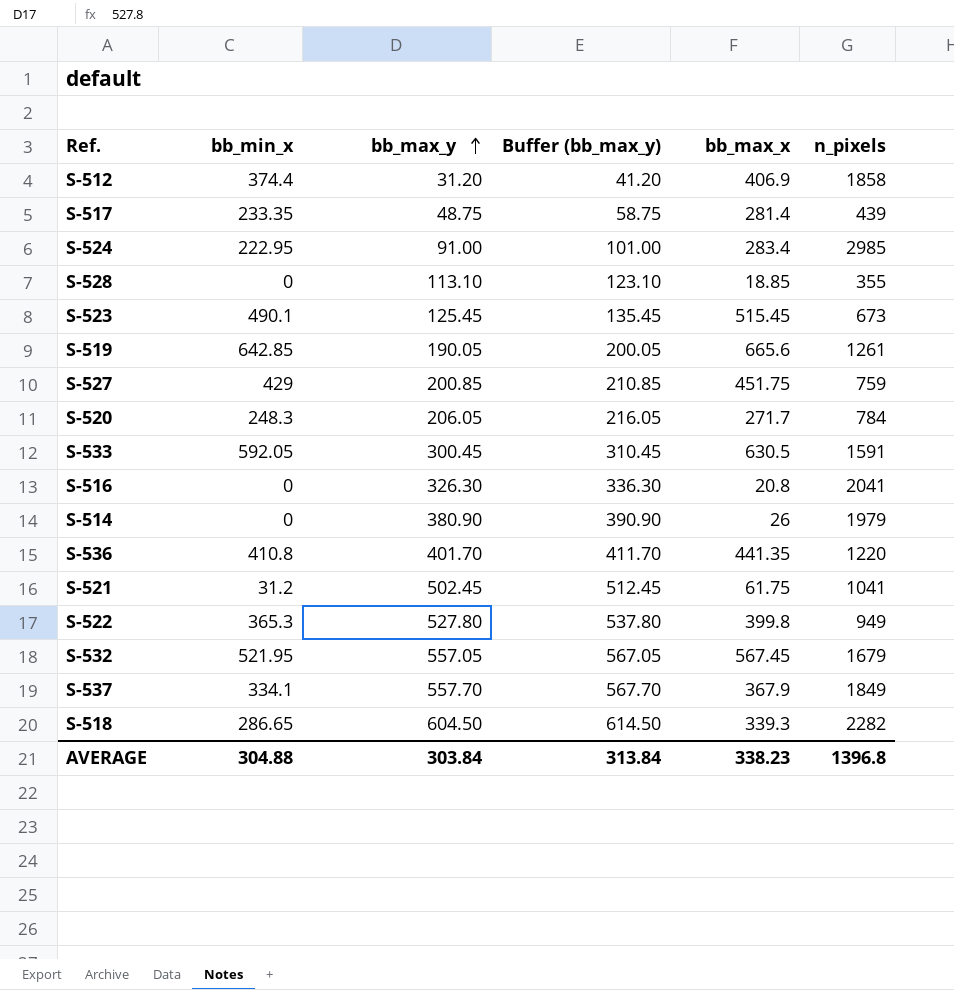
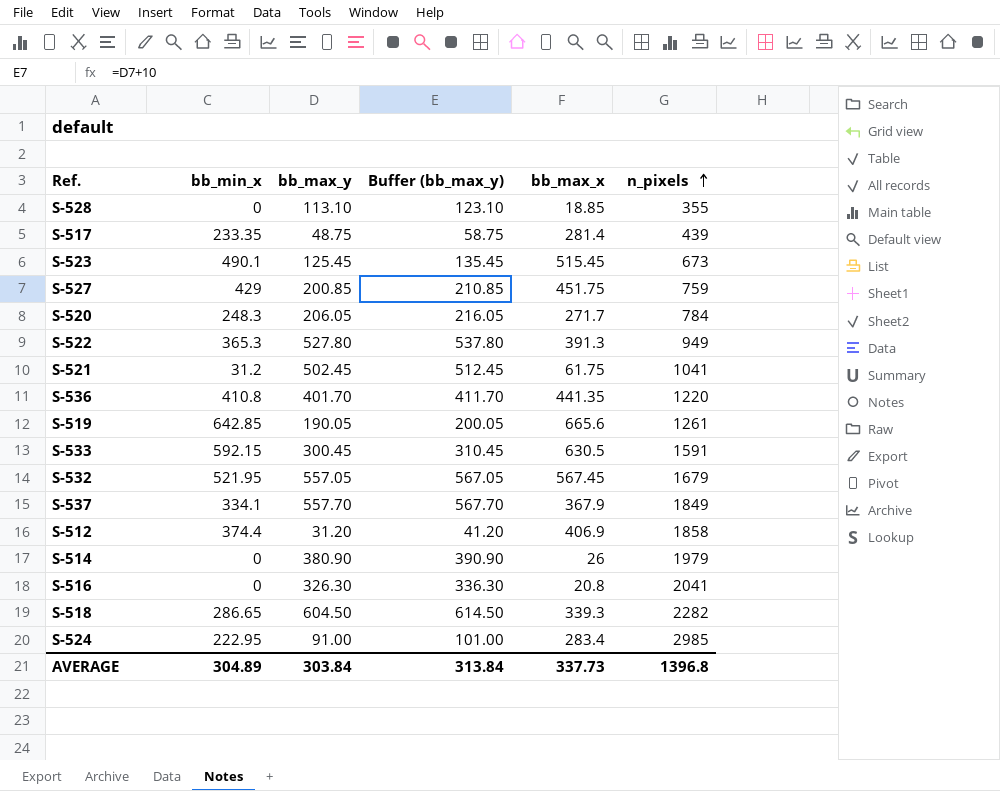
row order: bb_max_y ascending -> n_pixels ascending
S-522 | bb_max_x: 399.8 -> 391.3
S-533 | bb_min_x: 592.05 -> 592.15
AVERAGE | bb_min_x: 304.88 -> 304.89
AVERAGE | bb_max_x: 338.23 -> 337.73

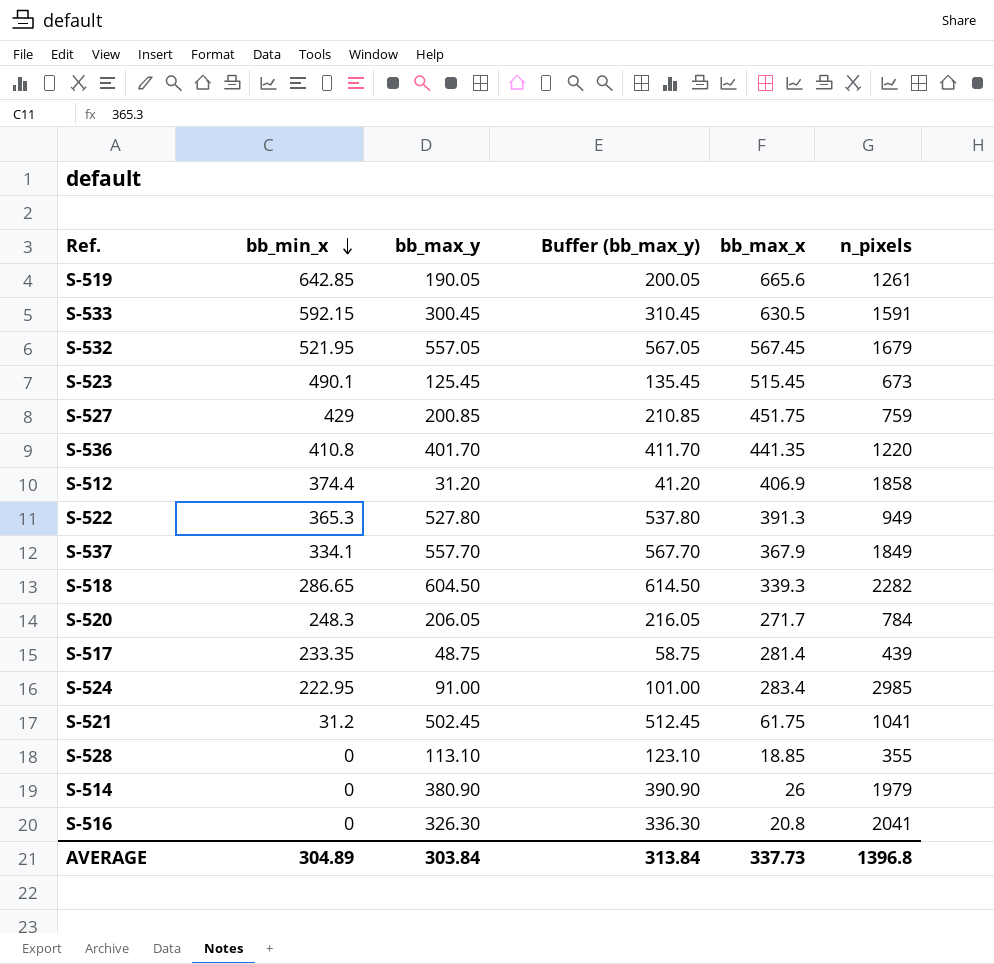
row order: n_pixels ascending -> bb_min_x descending

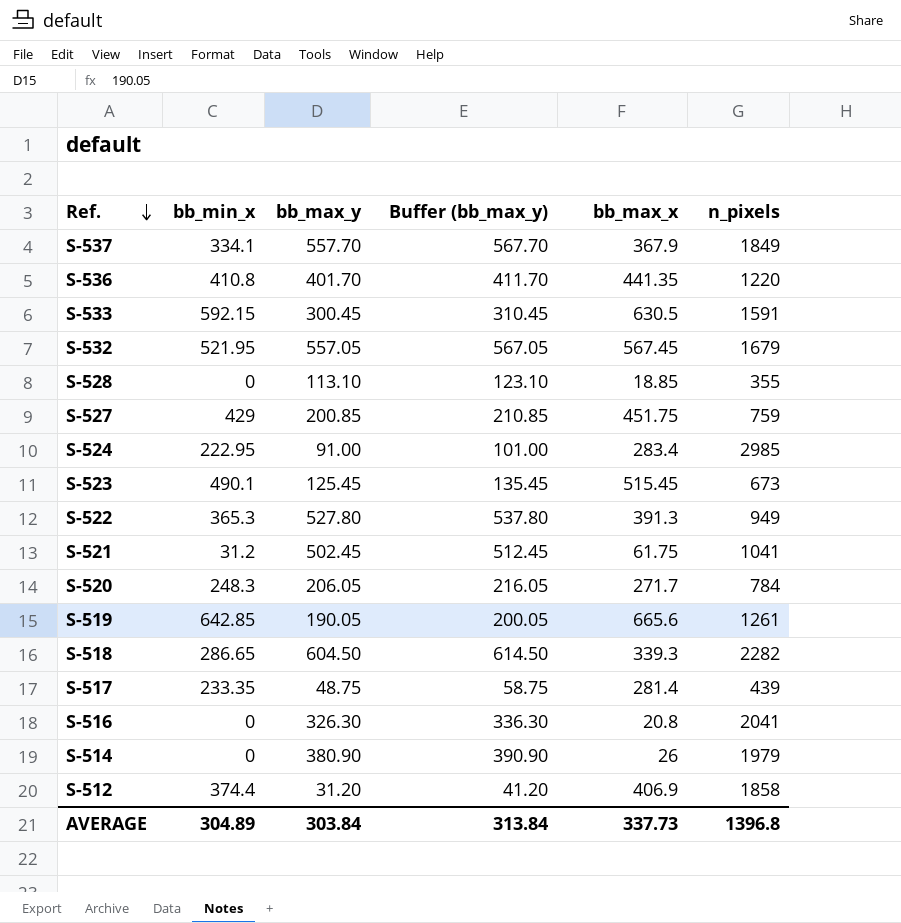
row order: bb_min_x descending -> Ref. descending

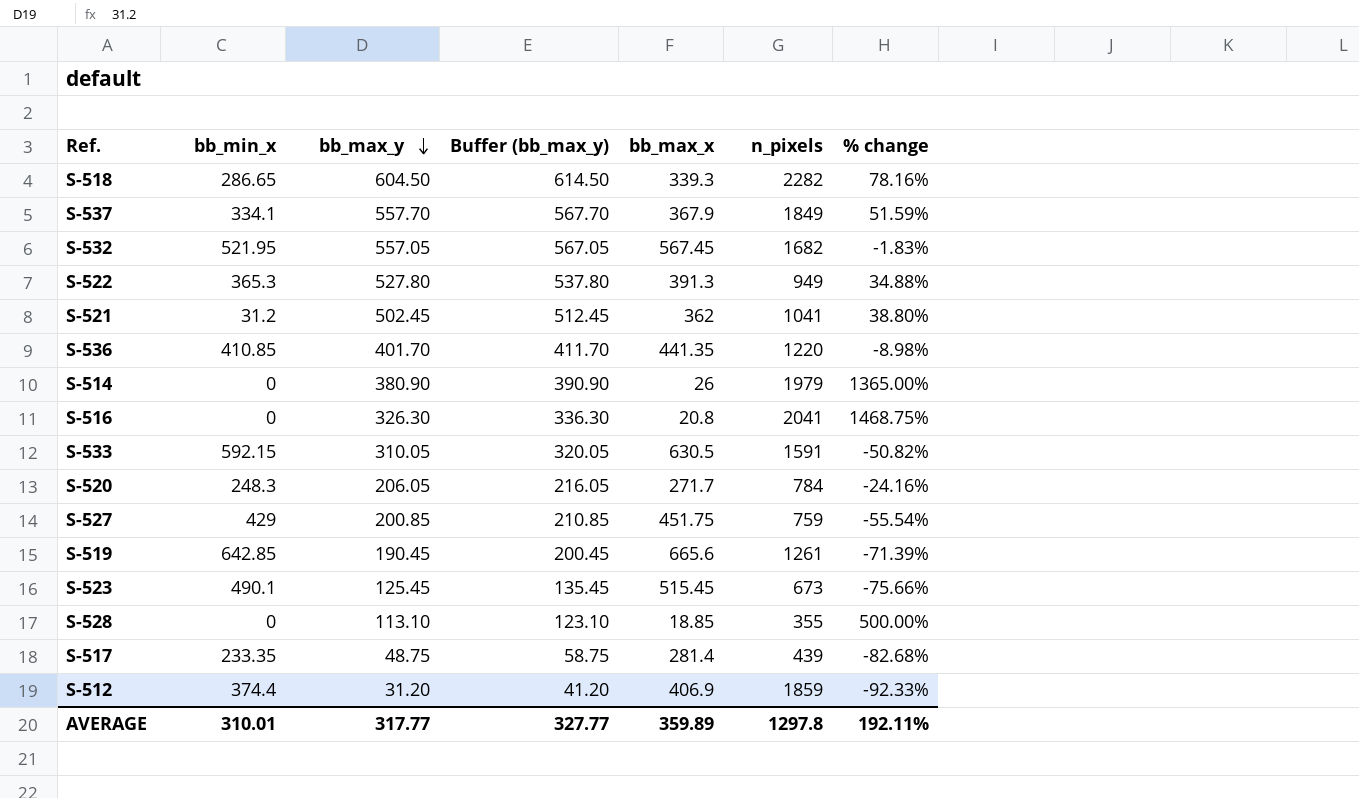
row order: Ref. descending -> bb_max_y descending
column % change | formula: none -> ([bb_max_y] - [bb_max_x]) / [bb_max_x]
row S-524: 222.95 | 91.00 | 101.00 | 283.4 | 2985 -> none
S-532 | n_pixels: 1679 -> 1682
S-521 | bb_max_x: 61.75 -> 362
S-536 | bb_min_x: 410.8 -> 410.85
S-533 | bb_max_y: 300.45 -> 310.05
S-533 | Buffer (bb_max_y): 310.45 -> 320.05
S-519 | bb_max_y: 190.05 -> 190.45
S-519 | Buffer (bb_max_y): 200.05 -> 200.45
S-512 | n_pixels: 1858 -> 1859
AVERAGE | bb_min_x: 304.89 -> 310.01
AVERAGE | bb_max_y: 303.84 -> 317.77
AVERAGE | Buffer (bb_max_y): 313.84 -> 327.77
AVERAGE | bb_max_x: 337.73 -> 359.89
AVERAGE | n_pixels: 1396.8 -> 1297.8

